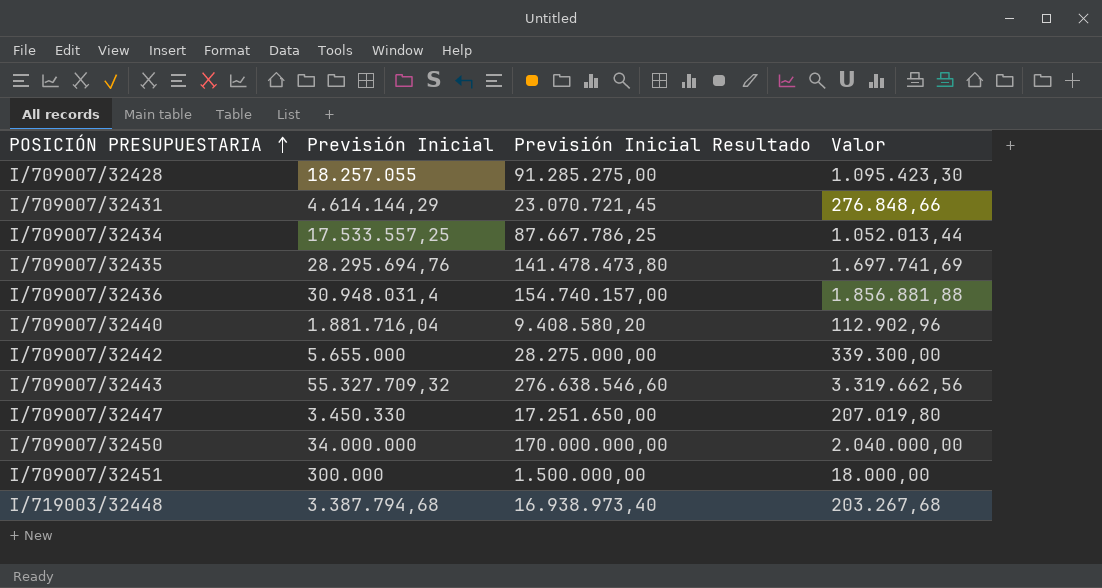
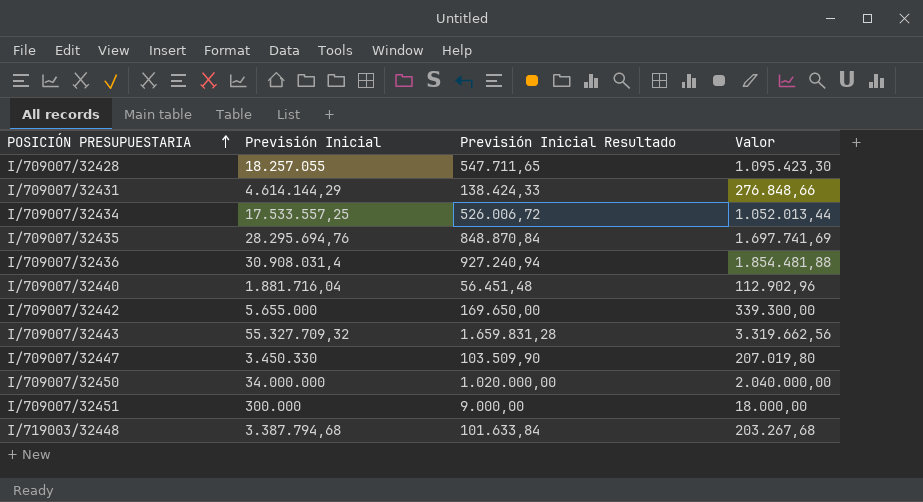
column Previsión Inicial Resultado | formula: [Previsión Inicial] * 5 -> [Previsión Inicial] * 0,03
I/709007/32436 | Previsión Inicial: 30.948.031,4 -> 30.908.031,4
I/709007/32436 | Valor: 1.856.881,88 -> 1.854.481,88

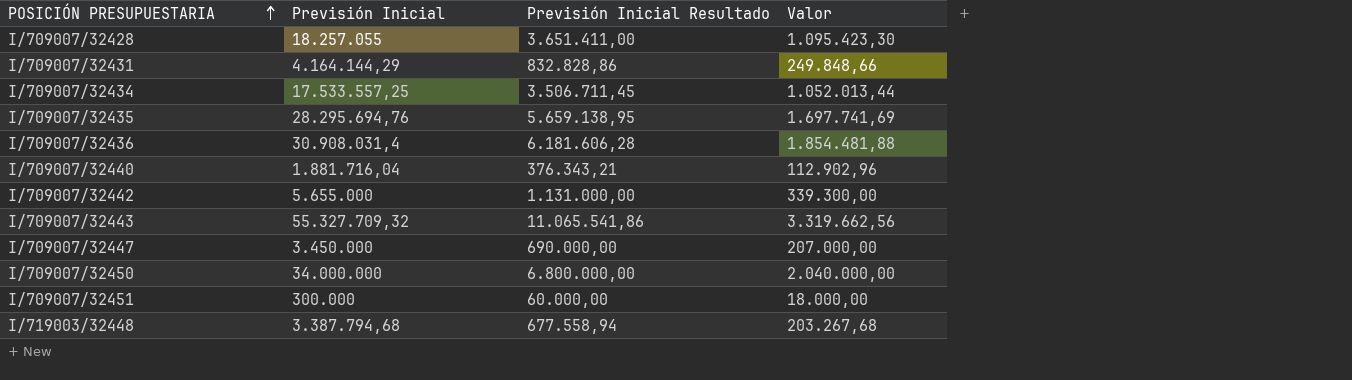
column Previsión Inicial Resultado | formula: [Previsión Inicial] * 0,03 -> [Previsión Inicial] * 0,2
I/709007/32431 | Previsión Inicial: 4.614.144,29 -> 4.164.144,29
I/709007/32431 | Valor: 276.848,66 -> 249.848,66
I/709007/32447 | Previsión Inicial: 3.450.330 -> 3.450.000
I/709007/32447 | Valor: 207.019,80 -> 207.000,00

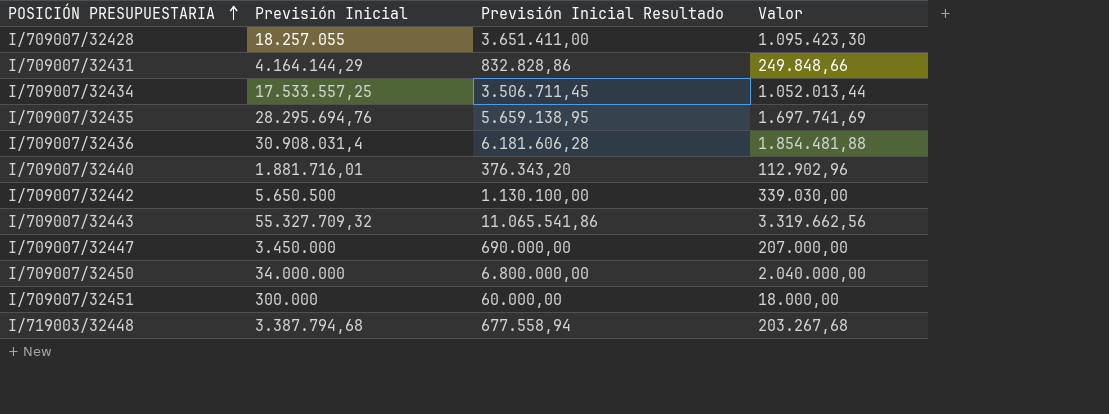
I/709007/32440 | Previsión Inicial: 1.881.716,04 -> 1.881.716,01
I/709007/32440 | Previsión Inicial Resultado: 376.343,21 -> 376.343,20
I/709007/32442 | Previsión Inicial: 5.655.000 -> 5.650.500
I/709007/32442 | Previsión Inicial Resultado: 1.131.000,00 -> 1.130.100,00
I/709007/32442 | Valor: 339.300,00 -> 339.030,00

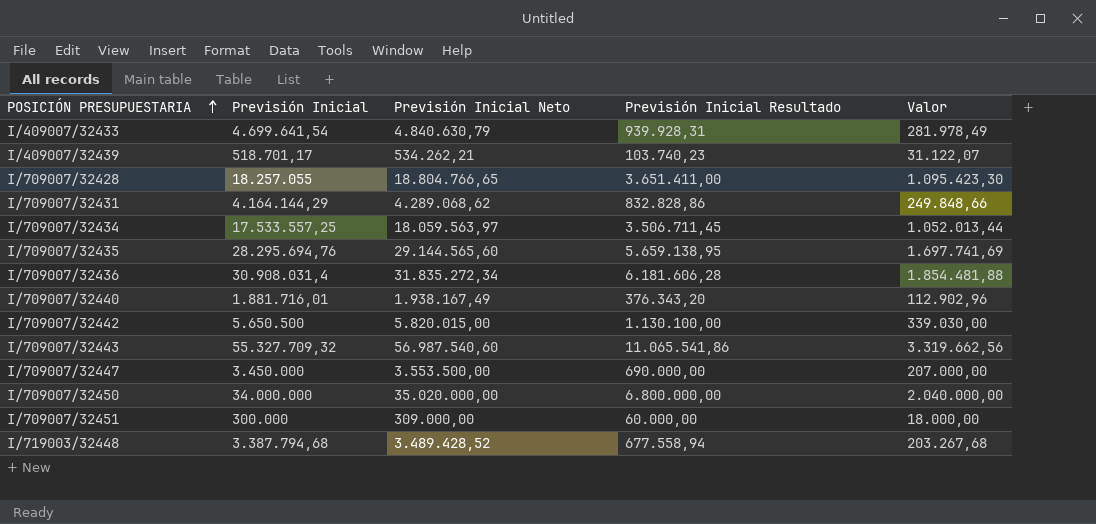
column Previsión Inicial Neto | formula: none -> [Previsión Inicial] * 1,03
row I/409007/32433: none -> 4.699.641,54 | 4.840.630,79 | 939.928,31 | 281.978,49
row I/409007/32439: none -> 518.701,17 | 534.262,21 | 103.740,23 | 31.122,07

